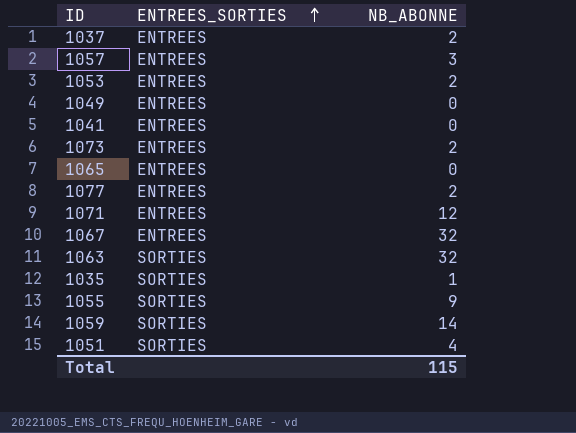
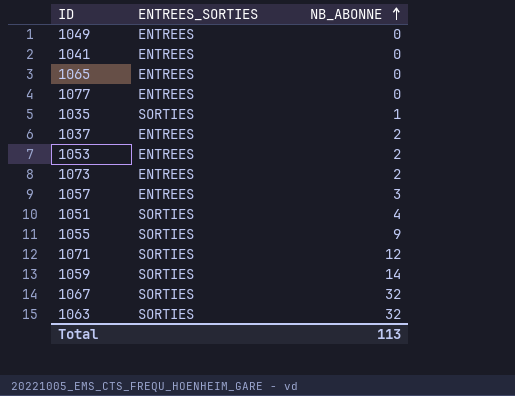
row order: ENTREES_SORTIES ascending -> NB_ABONNE ascending
1077 | NB_ABONNE: 2 -> 0
1071 | ENTREES_SORTIES: ENTREES -> SORTIES
1067 | ENTREES_SORTIES: ENTREES -> SORTIES
Total | NB_ABONNE: 115 -> 113

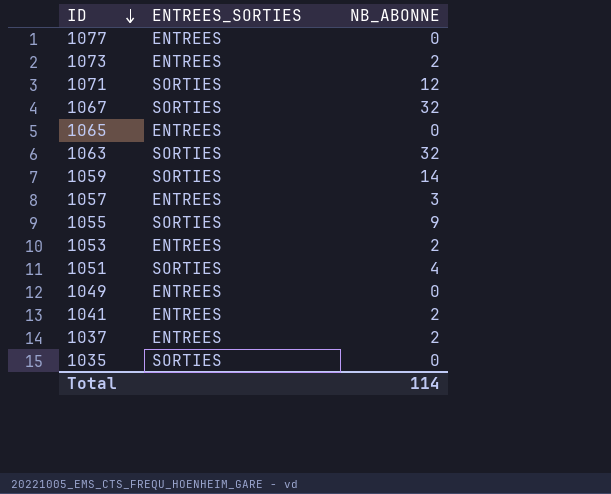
row order: NB_ABONNE ascending -> ID descending
1041 | NB_ABONNE: 0 -> 2
1035 | NB_ABONNE: 1 -> 0
Total | NB_ABONNE: 113 -> 114

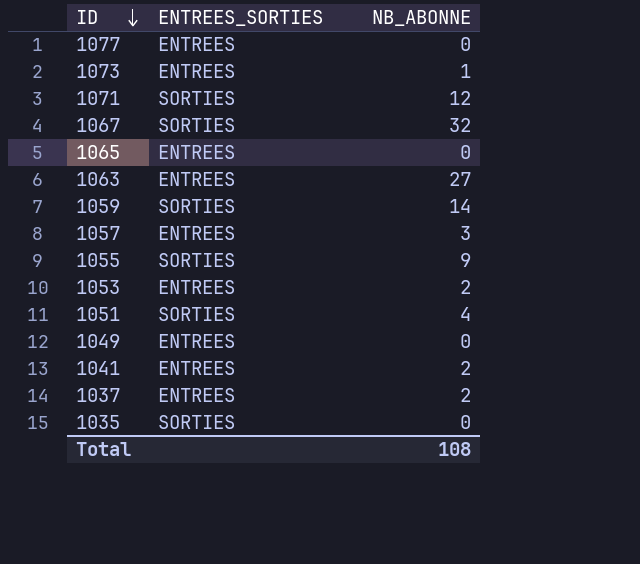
1073 | NB_ABONNE: 2 -> 1
1063 | ENTREES_SORTIES: SORTIES -> ENTREES
1063 | NB_ABONNE: 32 -> 27
Total | NB_ABONNE: 114 -> 108

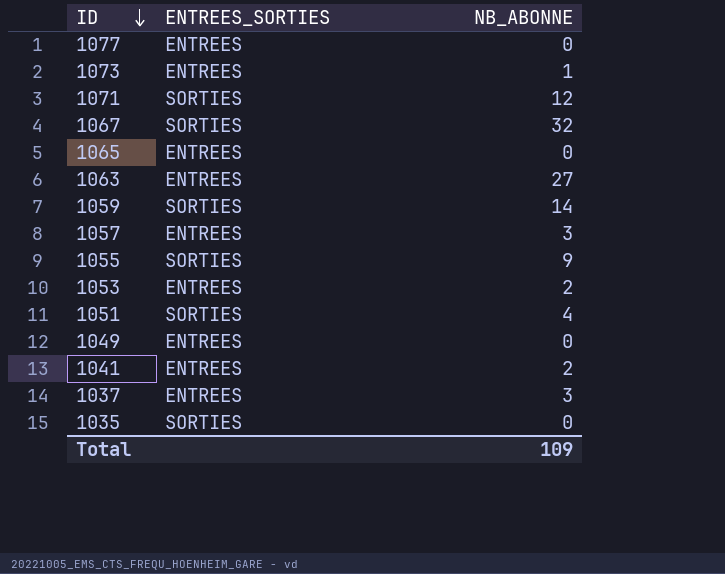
1037 | NB_ABONNE: 2 -> 3
Total | NB_ABONNE: 108 -> 109

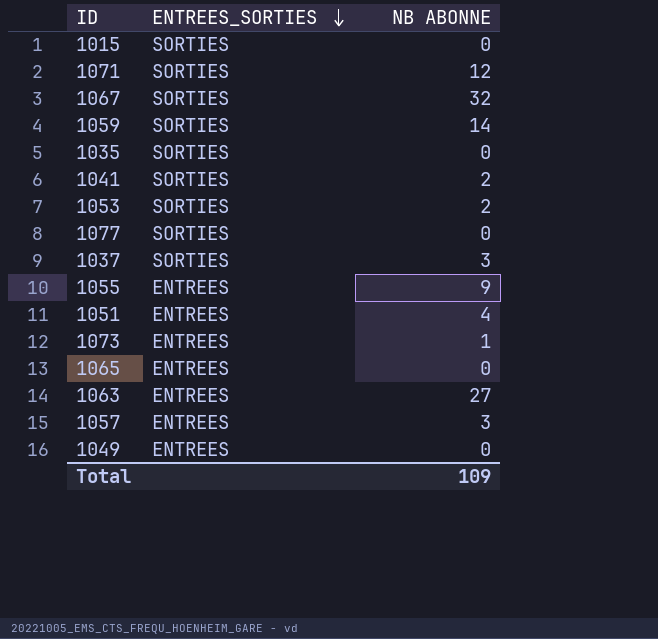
row order: ID descending -> ENTREES_SORTIES descending
column name: NB_ABONNE -> NB ABONNE
row 1015: none -> SORTIES | 0
1041 | ENTREES_SORTIES: ENTREES -> SORTIES
1053 | ENTREES_SORTIES: ENTREES -> SORTIES
1077 | ENTREES_SORTIES: ENTREES -> SORTIES
1037 | ENTREES_SORTIES: ENTREES -> SORTIES
1055 | ENTREES_SORTIES: SORTIES -> ENTREES
1051 | ENTREES_SORTIES: SORTIES -> ENTREES

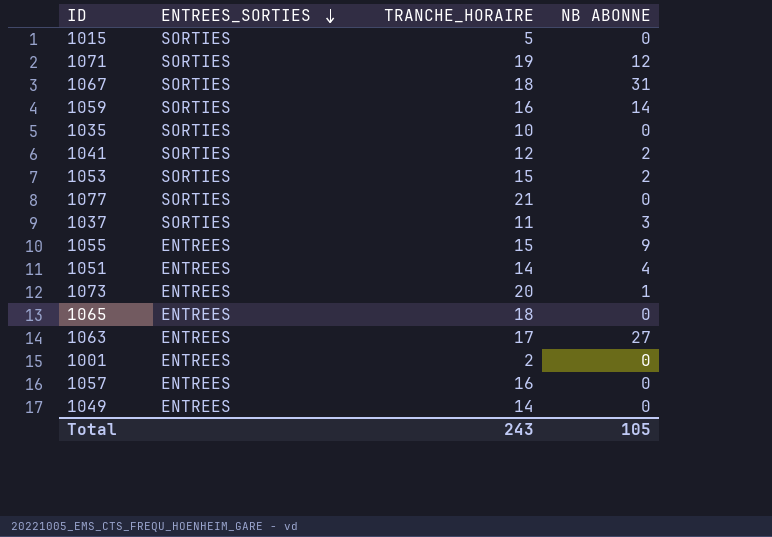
column TRANCHE_HORAIRE | position: none -> 3
1067 | NB ABONNE: 32 -> 31
row 1001: none -> ENTREES | 2 | 0
1057 | NB ABONNE: 3 -> 0
Total | NB ABONNE: 109 -> 105

